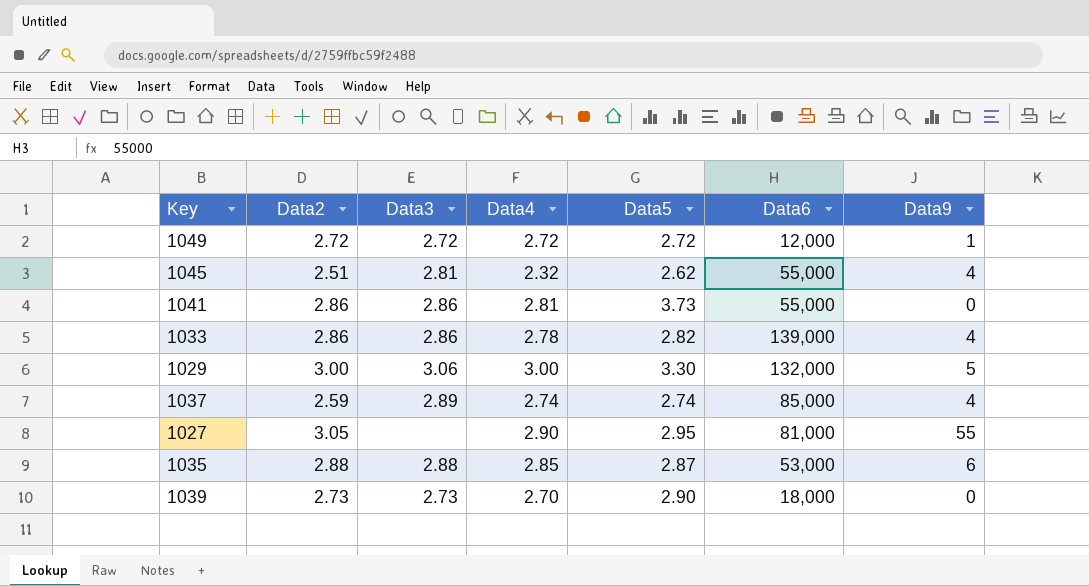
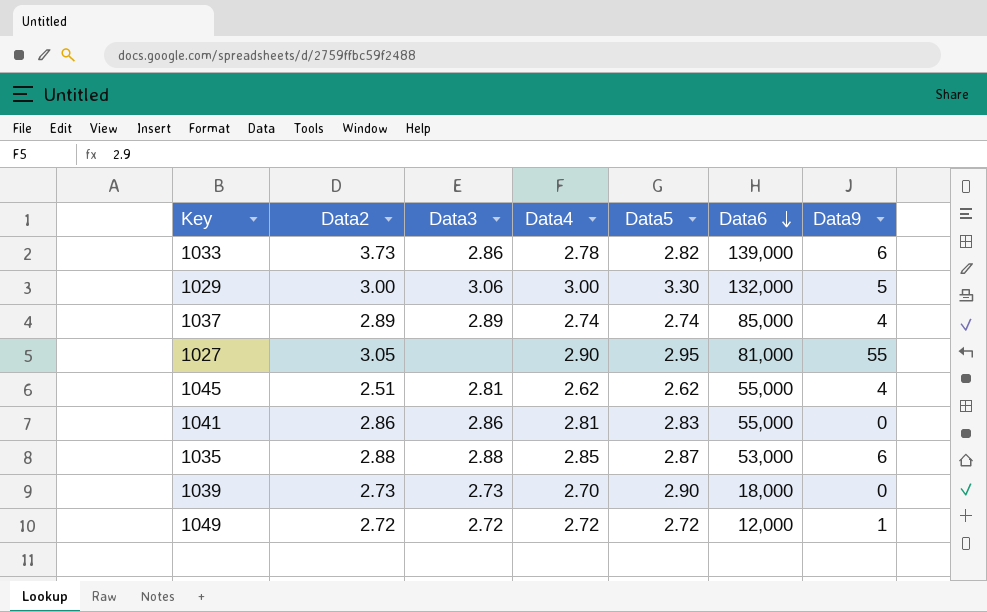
row order: none -> Data6 descending
1033 | Data2: 2.86 -> 3.73
1033 | Data9: 4 -> 6
1037 | Data2: 2.59 -> 2.89
1045 | Data4: 2.32 -> 2.62
1041 | Data5: 3.73 -> 2.83

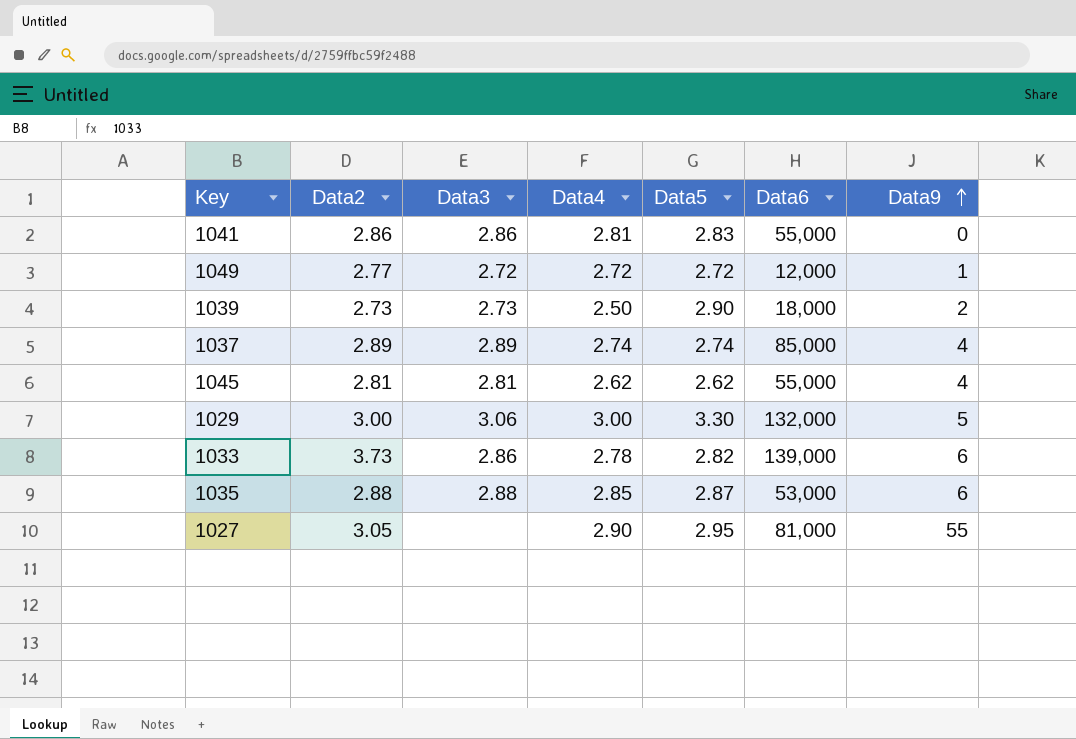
row order: Data6 descending -> Data9 ascending
1049 | Data2: 2.72 -> 2.77
1039 | Data4: 2.70 -> 2.50
1039 | Data9: 0 -> 2
1045 | Data2: 2.51 -> 2.81

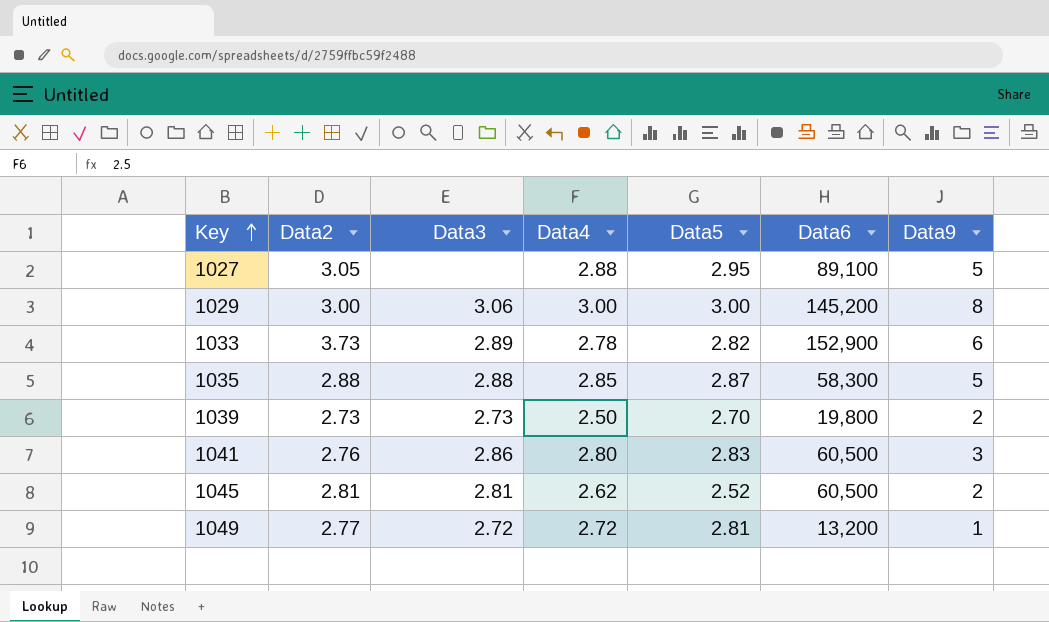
row order: Data9 ascending -> Key ascending
row 1037: 2.89 | 2.89 | 2.74 | 2.74 | 85,000 | 4 -> none
1027 | Data4: 2.90 -> 2.88
1027 | Data6: 81,000 -> 89,100
1027 | Data9: 55 -> 5
1029 | Data5: 3.30 -> 3.00
1029 | Data6: 132,000 -> 145,200
1029 | Data9: 5 -> 8
1033 | Data3: 2.86 -> 2.89
1033 | Data6: 139,000 -> 152,900
1035 | Data6: 53,000 -> 58,300
1035 | Data9: 6 -> 5
1039 | Data5: 2.90 -> 2.70
1039 | Data6: 18,000 -> 19,800
1041 | Data2: 2.86 -> 2.76
1041 | Data4: 2.81 -> 2.80
1041 | Data6: 55,000 -> 60,500
1041 | Data9: 0 -> 3
1045 | Data5: 2.62 -> 2.52
1045 | Data6: 55,000 -> 60,500
1045 | Data9: 4 -> 2
1049 | Data5: 2.72 -> 2.81
1049 | Data6: 12,000 -> 13,200

